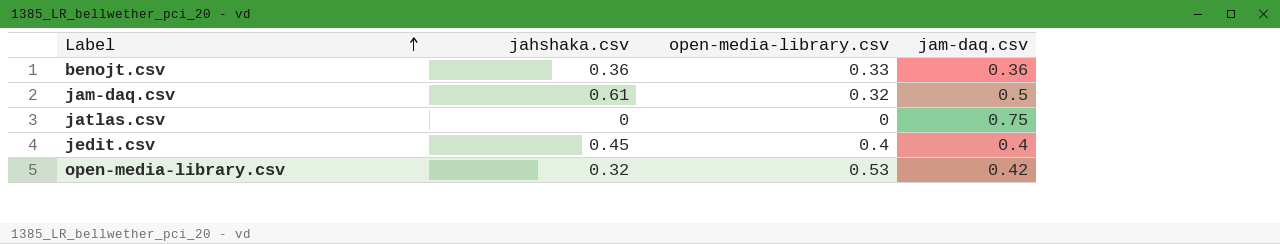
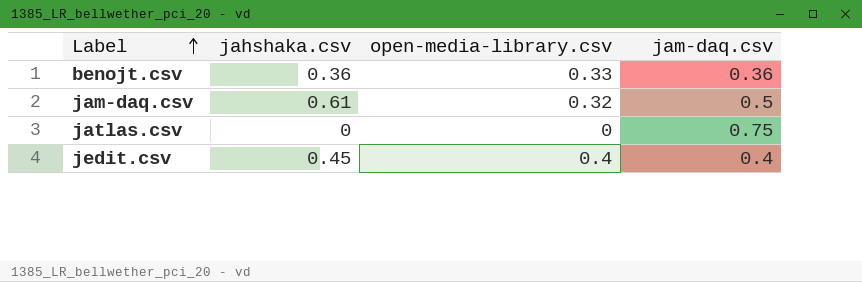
row open-media-library.csv: 0.32 | 0.53 | 0.42 -> none

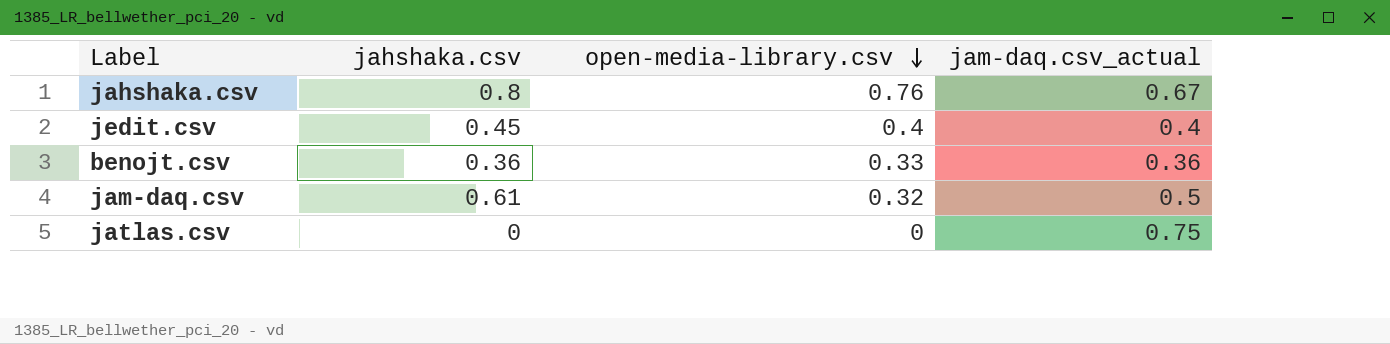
row order: Label ascending -> open-media-library.csv descending
column name: jam-daq.csv -> jam-daq.csv_actual
row jahshaka.csv: none -> 0.8 | 0.76 | 0.67

